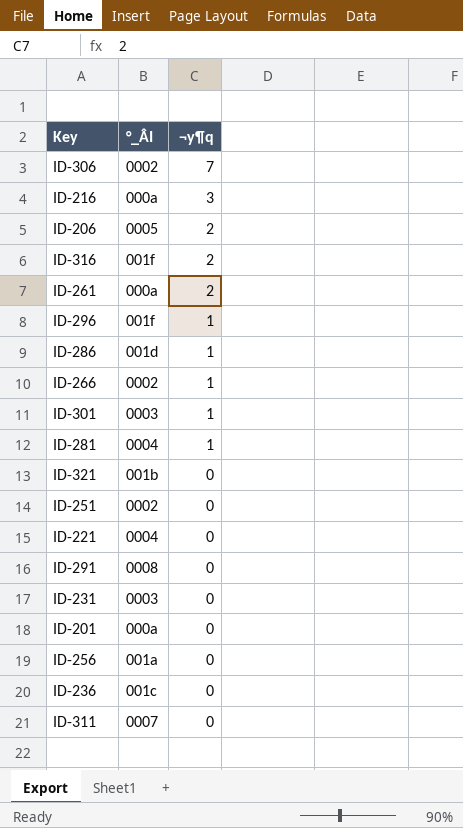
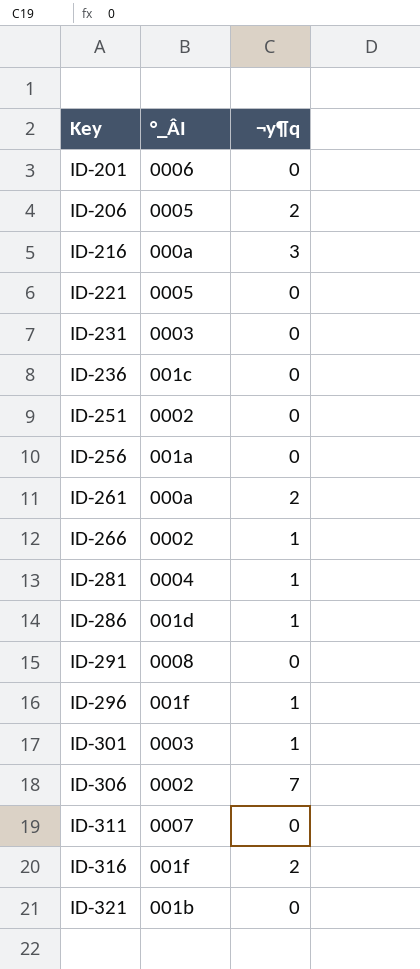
row order: ¬y¶q descending -> Key ascending
ID-201 | °_ÂI: 000a -> 0006
ID-221 | °_ÂI: 0004 -> 0005

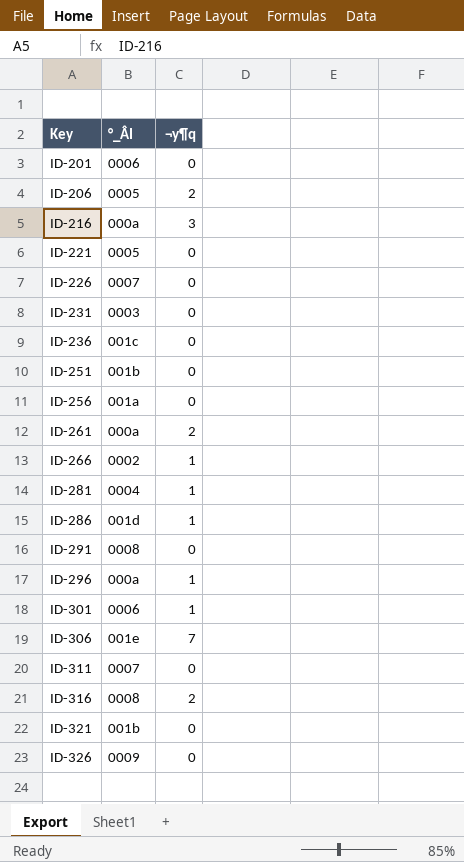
row ID-226: none -> 0007 | 0
ID-251 | °_ÂI: 0002 -> 001b
ID-296 | °_ÂI: 001f -> 000a
ID-301 | °_ÂI: 0003 -> 0006
ID-306 | °_ÂI: 0002 -> 001e
ID-316 | °_ÂI: 001f -> 0008
row ID-326: none -> 0009 | 0

